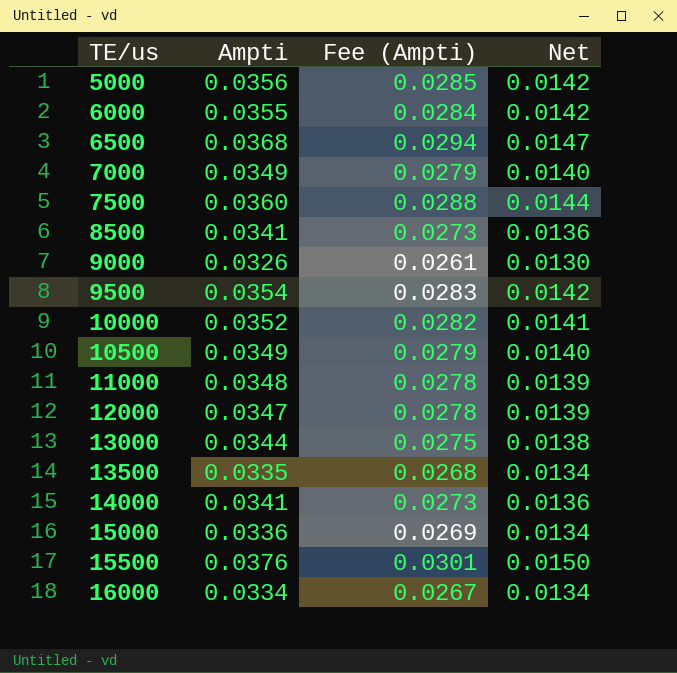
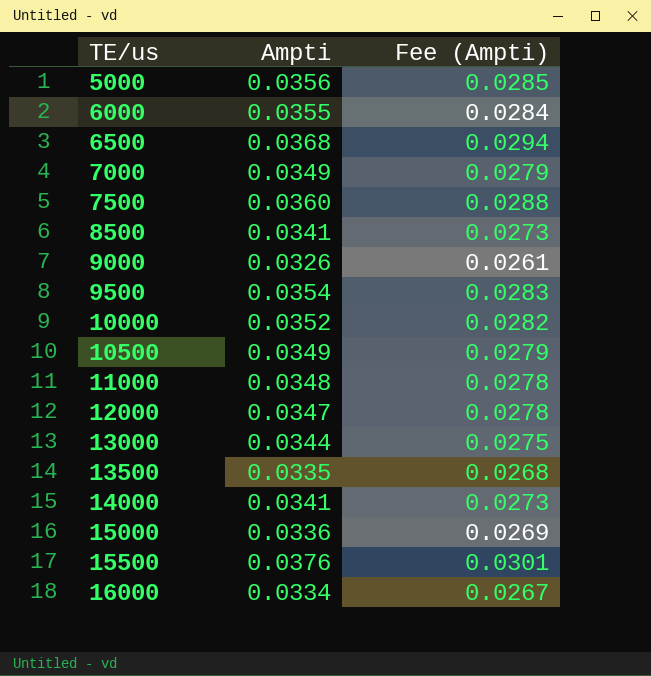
column Net | formula: [Ampti] * 0.4 -> none

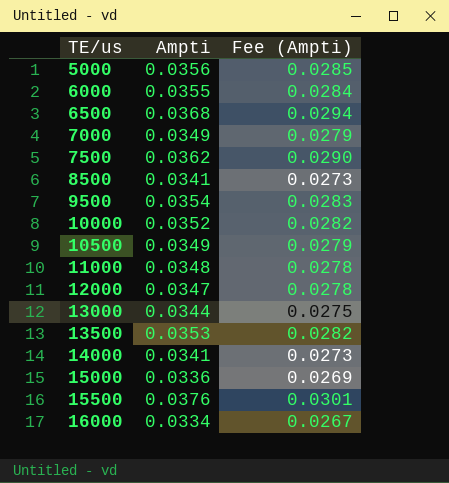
row 9000: 0.0326 | 0.0261 -> none
7500 | Ampti: 0.0360 -> 0.0362
7500 | Fee (Ampti): 0.0288 -> 0.0290
13500 | Ampti: 0.0335 -> 0.0353
13500 | Fee (Ampti): 0.0268 -> 0.0282

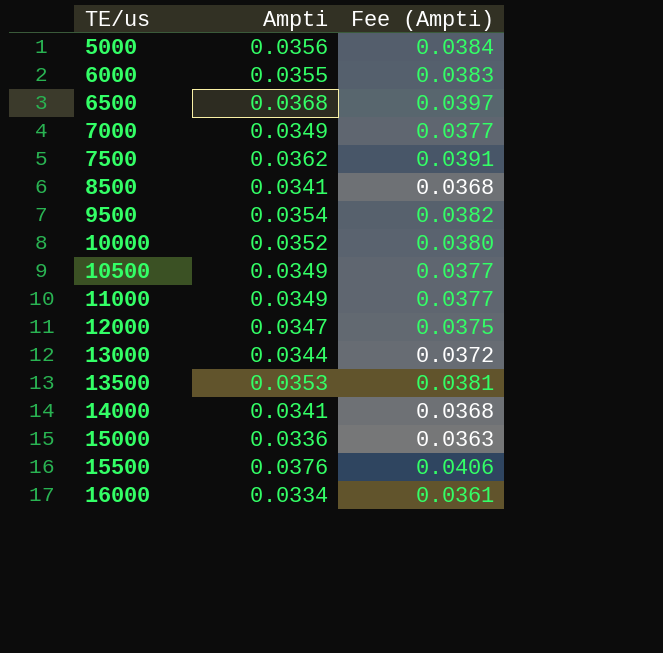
column Fee (Ampti) | formula: [Ampti] * 0.8 -> [Ampti] * 1.08
11000 | Ampti: 0.0348 -> 0.0349

